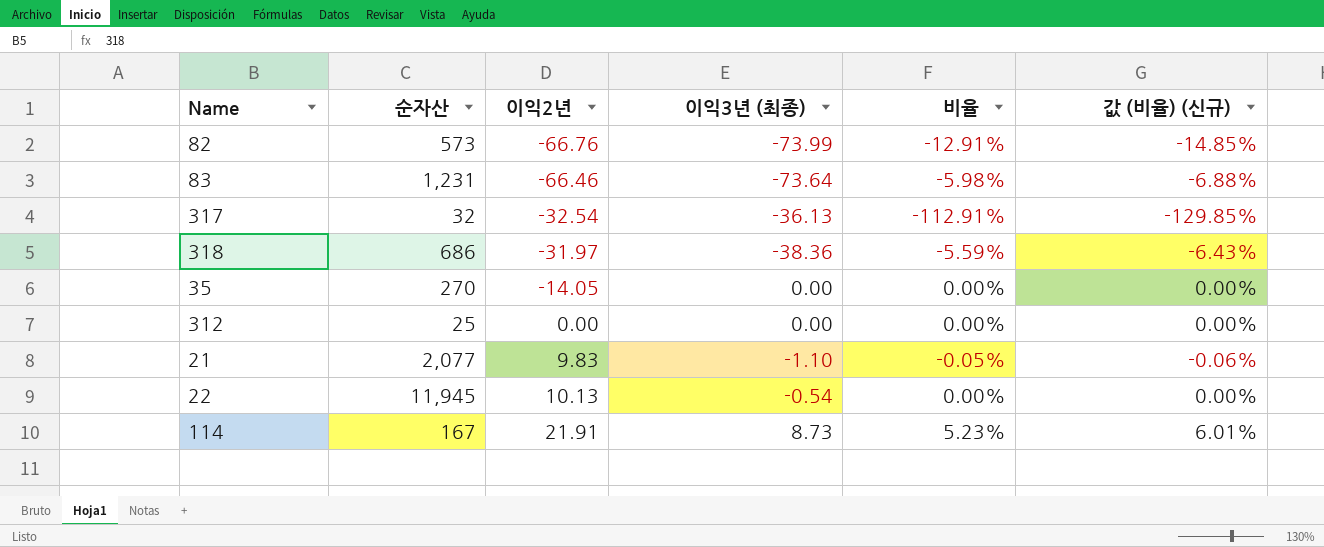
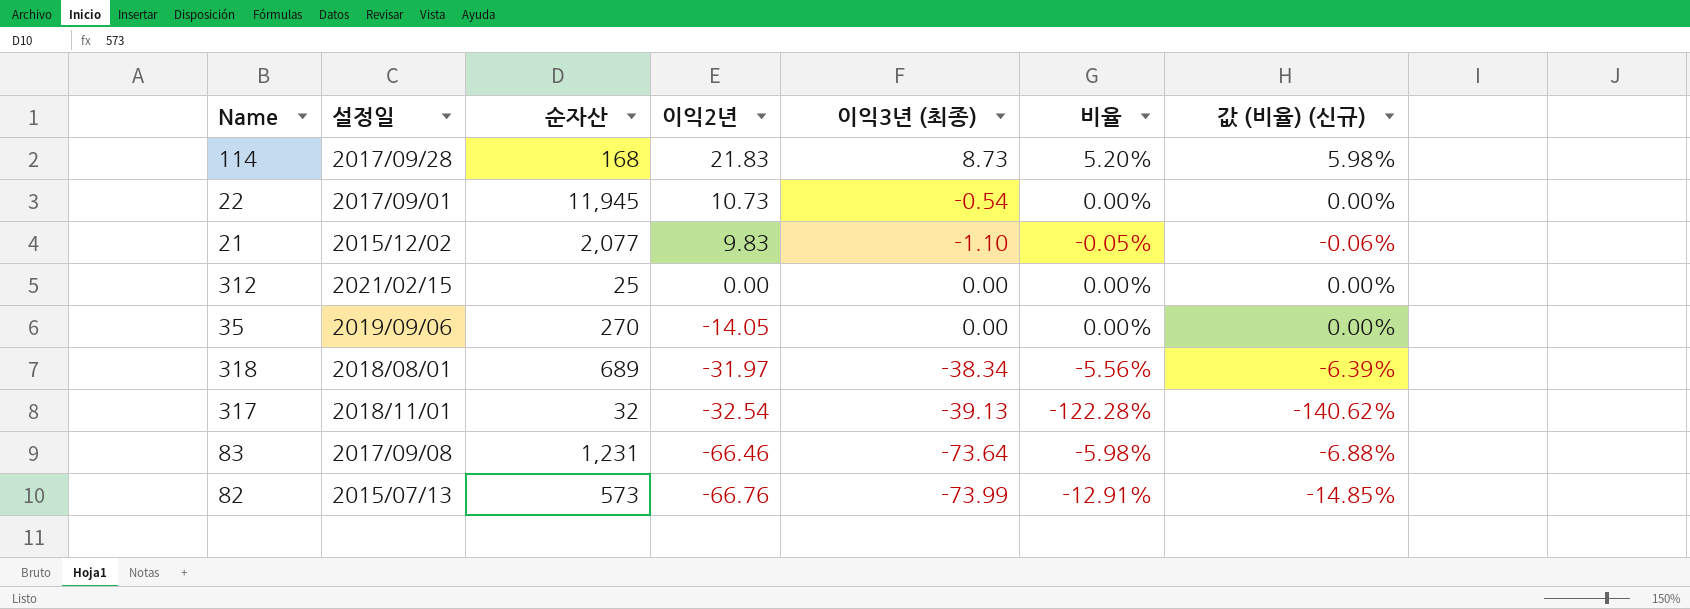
row order: 이익2년 ascending -> 이익2년 descending
column 설정일 | position: none -> 2
114 | 순자산: 167 -> 168
114 | 이익2년: 21.91 -> 21.83
114 | 비율: 5.23% -> 5.20%
114 | 값 (비율) (신규): 6.01% -> 5.98%
22 | 이익2년: 10.13 -> 10.73
318 | 순자산: 686 -> 689
318 | 이익3년 (최종): -38.36 -> -38.34
318 | 비율: -5.59% -> -5.56%
318 | 값 (비율) (신규): -6.43% -> -6.39%
317 | 이익3년 (최종): -36.13 -> -39.13
317 | 비율: -112.91% -> -122.28%
317 | 값 (비율) (신규): -129.85% -> -140.62%

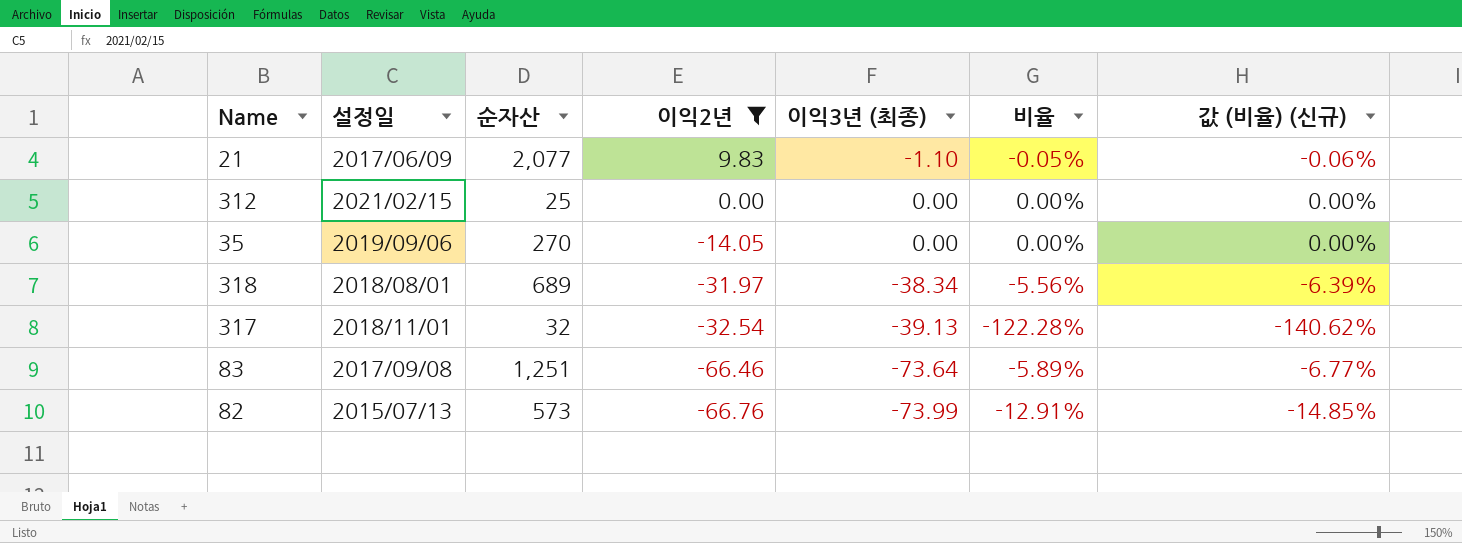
filter: none -> 이익2년 <= 9.83
21 | 설정일: 2015/12/02 -> 2017/06/09
83 | 순자산: 1,231 -> 1,251
83 | 비율: -5.98% -> -5.89%
83 | 값 (비율) (신규): -6.88% -> -6.77%

